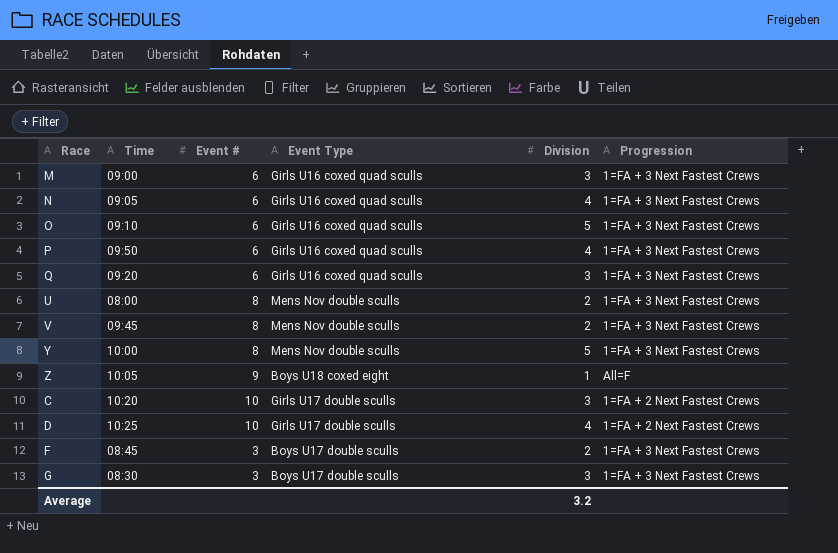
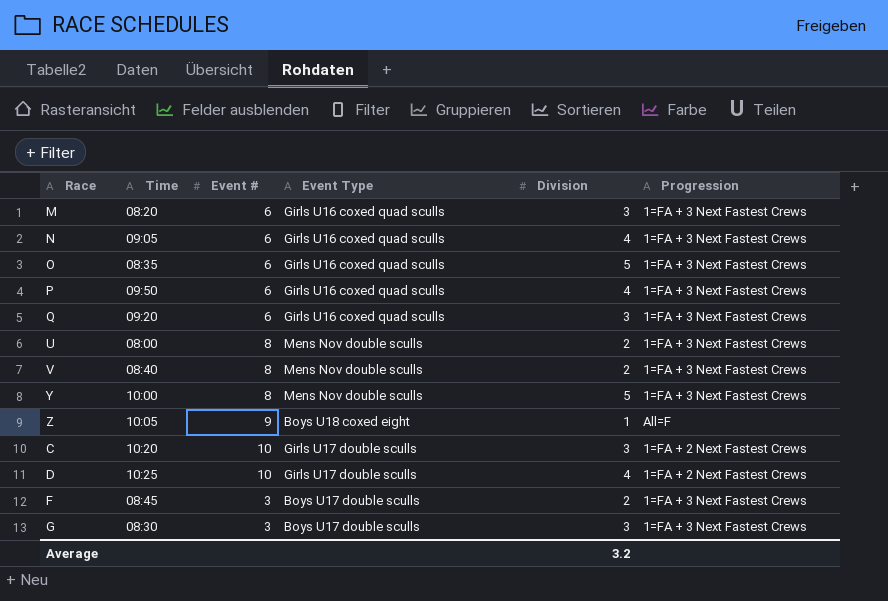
M | Time: 09:00 -> 08:20
O | Time: 09:10 -> 08:35
V | Time: 09:45 -> 08:40

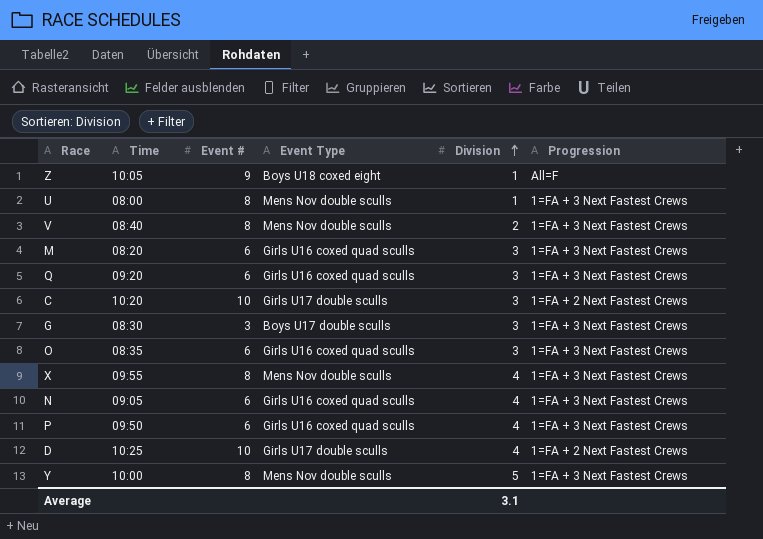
row order: none -> Division ascending
row F: 08:45 | 3 | Boys U17 double sculls | 2 | 1=FA + 3 Next Fastest Crews -> none
U | Division: 2 -> 1
O | Division: 5 -> 3
row X: none -> 09:55 | 8 | Mens Nov double sculls | 4 | 1=FA + 3 Next Fastest Crews
Average | Division: 3.2 -> 3.1

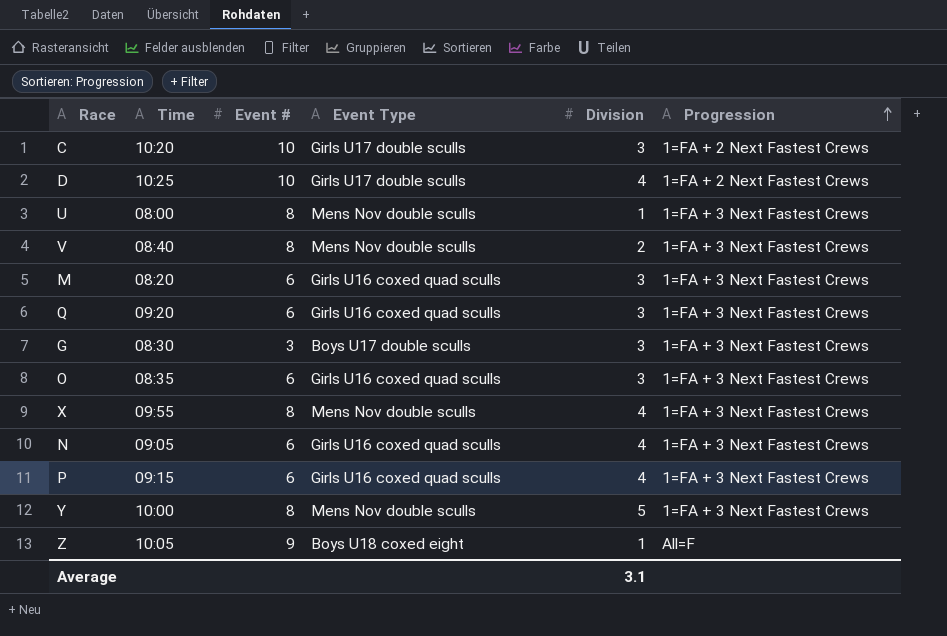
row order: Division ascending -> Progression ascending
P | Time: 09:50 -> 09:15

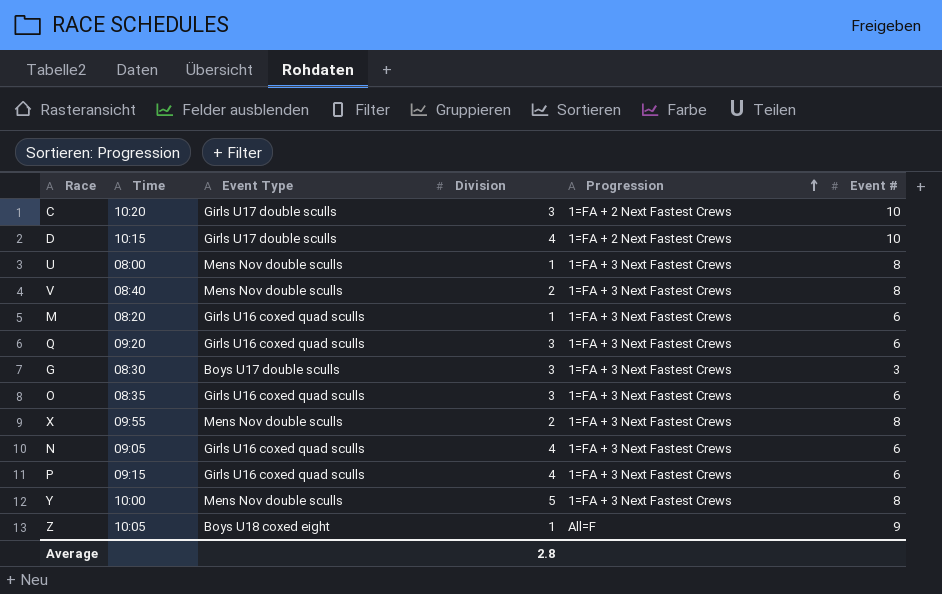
column Event # | position: 3 -> 6
D | Time: 10:25 -> 10:15
M | Division: 3 -> 1
X | Division: 4 -> 2
Average | Division: 3.1 -> 2.8

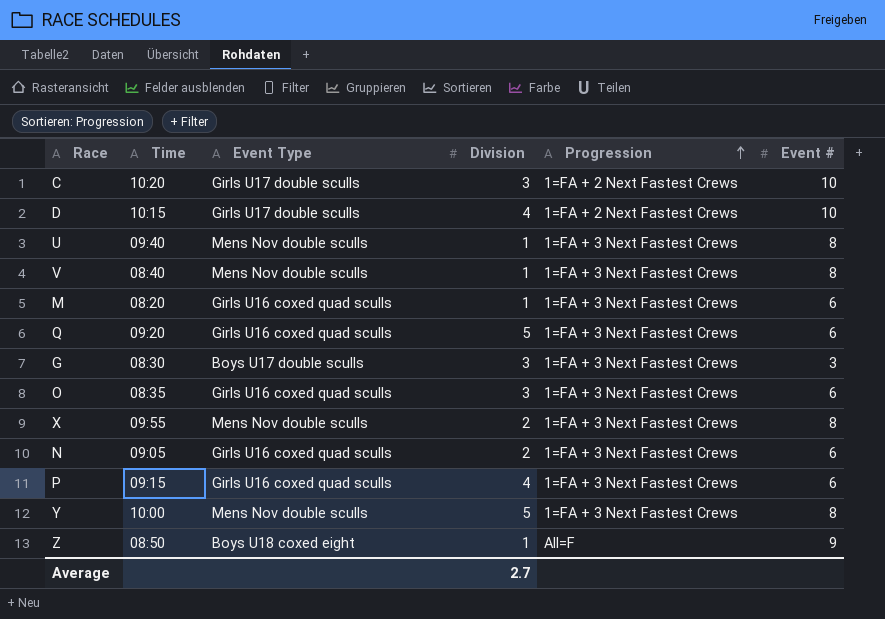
U | Time: 08:00 -> 09:40
V | Division: 2 -> 1
Q | Division: 3 -> 5
N | Division: 4 -> 2
Z | Time: 10:05 -> 08:50
Average | Division: 2.8 -> 2.7

